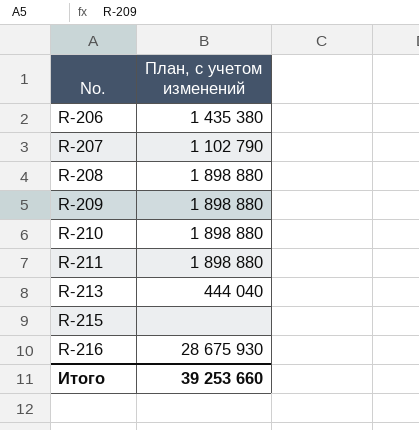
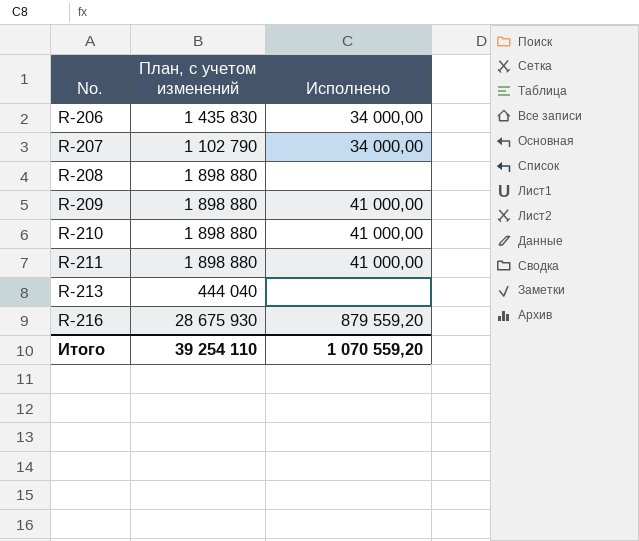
column Исполнено | position: none -> 3
row R-215: none -> none
R-206 | План, с учетом изменений: 1 435 380 -> 1 435 830
Итого | План, с учетом изменений: 39 253 660 -> 39 254 110

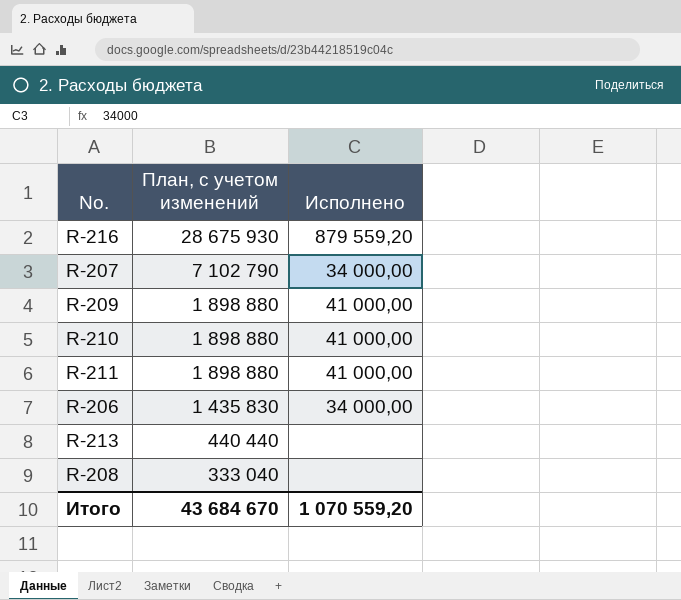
row order: No. ascending -> План, с учетом изменений descending
R-207 | План, с учетом изменений: 1 102 790 -> 7 102 790
R-213 | План, с учетом изменений: 444 040 -> 440 440
R-208 | План, с учетом изменений: 1 898 880 -> 333 040
Итого | План, с учетом изменений: 39 254 110 -> 43 684 670

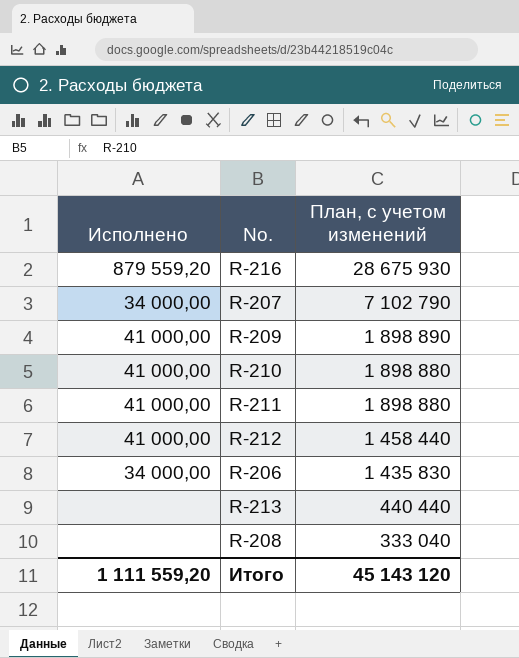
column Исполнено | position: 3 -> 1
R-209 | План, с учетом изменений: 1 898 880 -> 1 898 890
row R-212: none -> 41 000,00 | 1 458 440
Итого | Исполнено: 1 070 559,20 -> 1 111 559,20
Итого | План, с учетом изменений: 43 684 670 -> 45 143 120

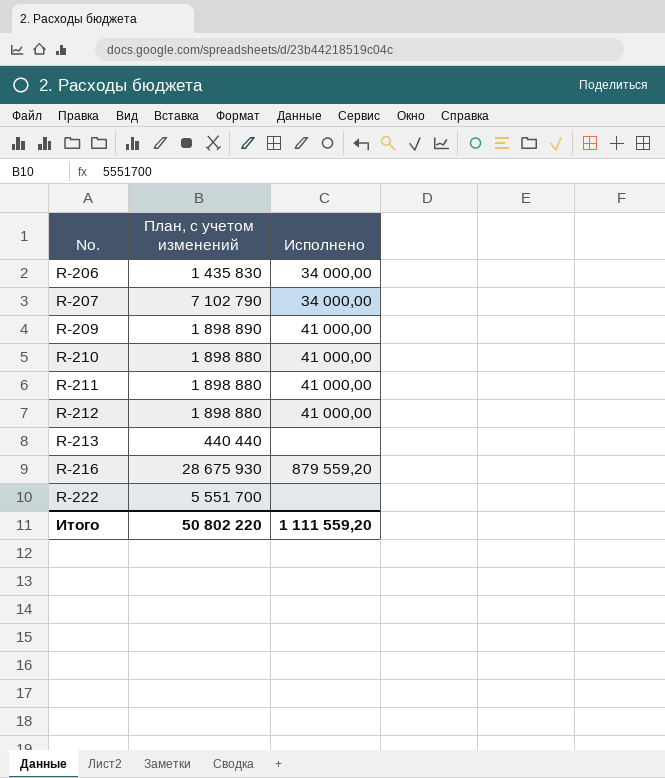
row order: План, с учетом изменений descending -> No. ascending
column Исполнено | position: 1 -> 3
row R-208: none | 333 040 -> none
R-212 | План, с учетом изменений: 1 458 440 -> 1 898 880
row R-222: none -> 5 551 700 | none
Итого | План, с учетом изменений: 45 143 120 -> 50 802 220

